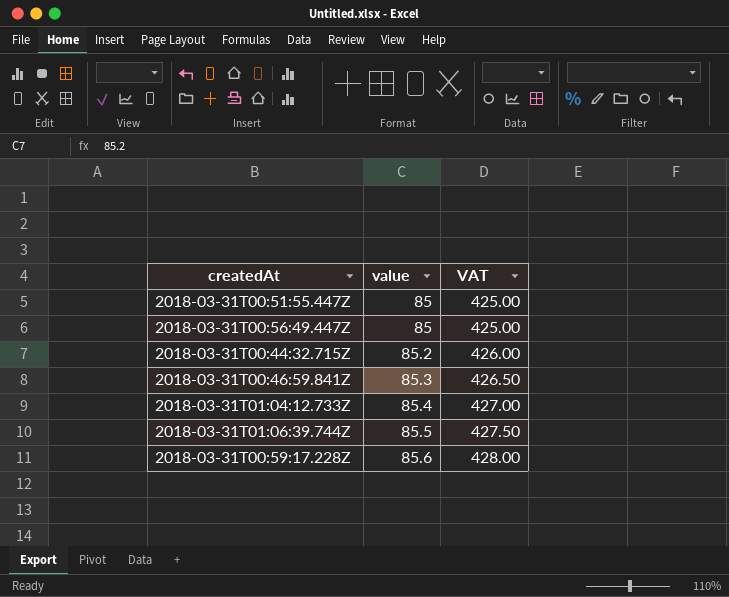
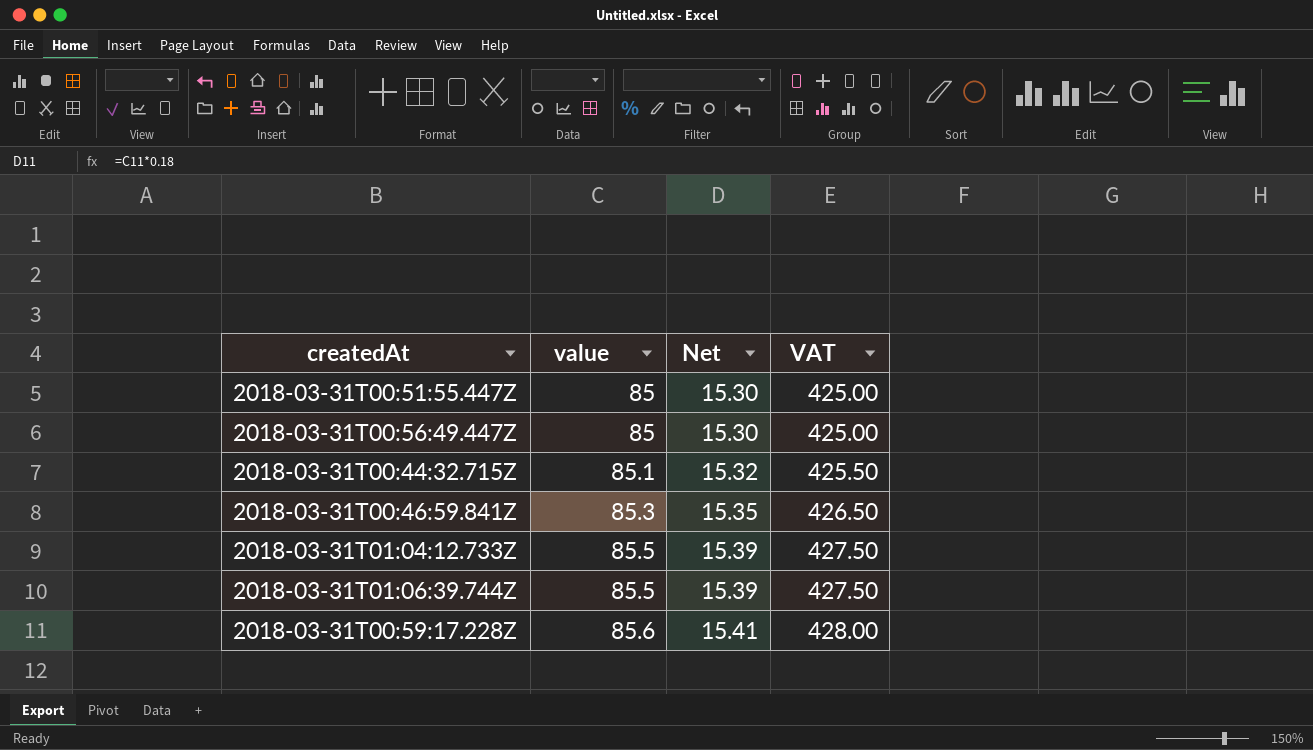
column Net | formula: none -> [value] * 0.18
2018-03-31T00:44:32.715Z | value: 85.2 -> 85.1
2018-03-31T00:44:32.715Z | VAT: 426.00 -> 425.50
2018-03-31T01:04:12.733Z | value: 85.4 -> 85.5
2018-03-31T01:04:12.733Z | VAT: 427.00 -> 427.50

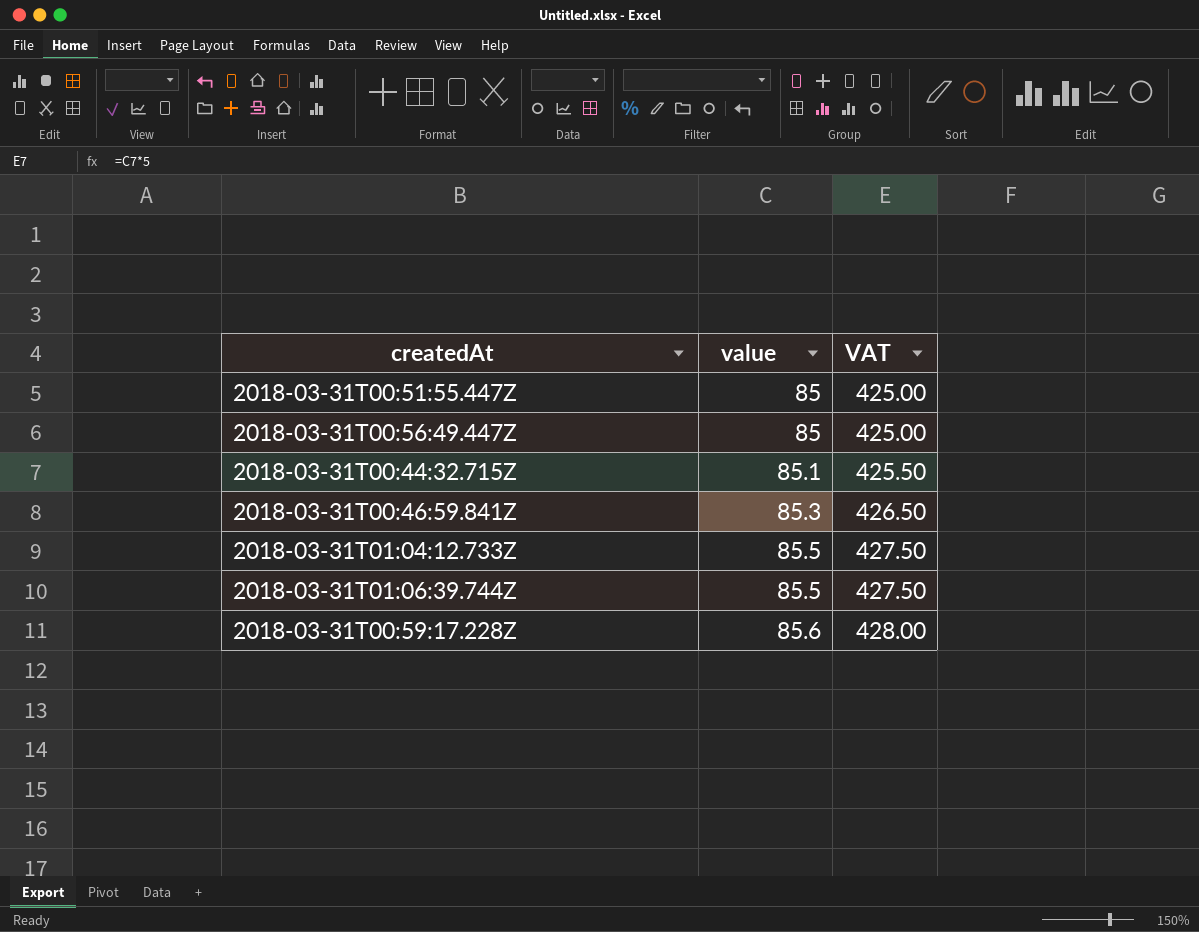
column Net | formula: [value] * 0.18 -> none

